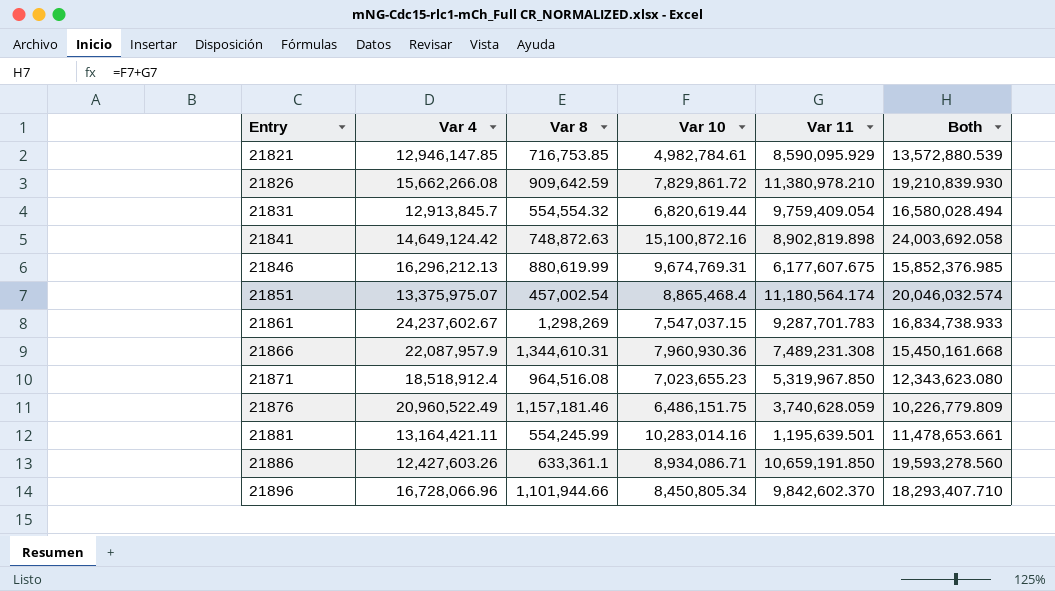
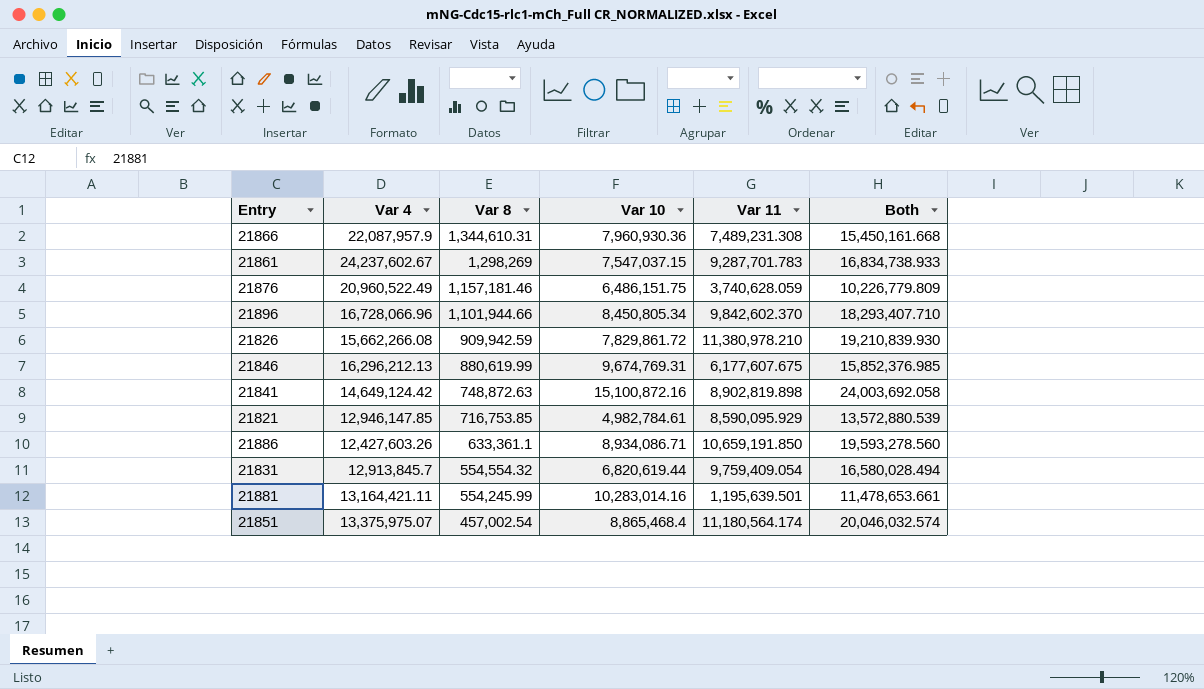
row order: Entry ascending -> Var 8 descending
row 21871: 18,518,912.4 | 964,516.08 | 7,023,655.23 | 5,319,967.850 | 12,343,623.080 -> none
21826 | Var 8: 909,642.59 -> 909,942.59

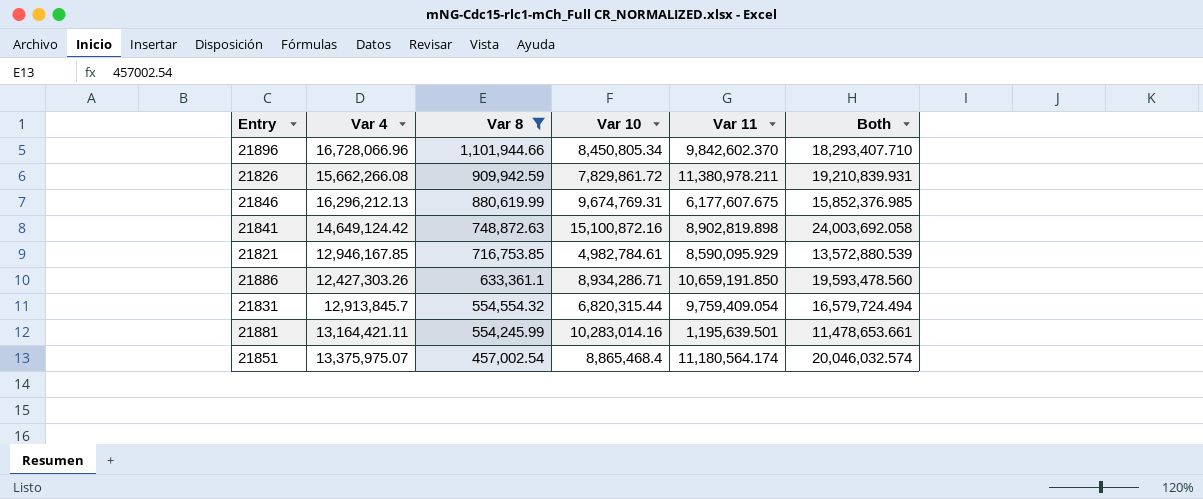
filter: none -> Var 8 <= 1,101,944.66
21826 | Var 11: 11,380,978.210 -> 11,380,978.211
21826 | Both: 19,210,839.930 -> 19,210,839.931
21821 | Var 4: 12,946,147.85 -> 12,946,167.85
21886 | Var 4: 12,427,603.26 -> 12,427,303.26
21886 | Var 10: 8,934,086.71 -> 8,934,286.71
21886 | Both: 19,593,278.560 -> 19,593,478.560
21831 | Var 10: 6,820,619.44 -> 6,820,315.44
21831 | Both: 16,580,028.494 -> 16,579,724.494

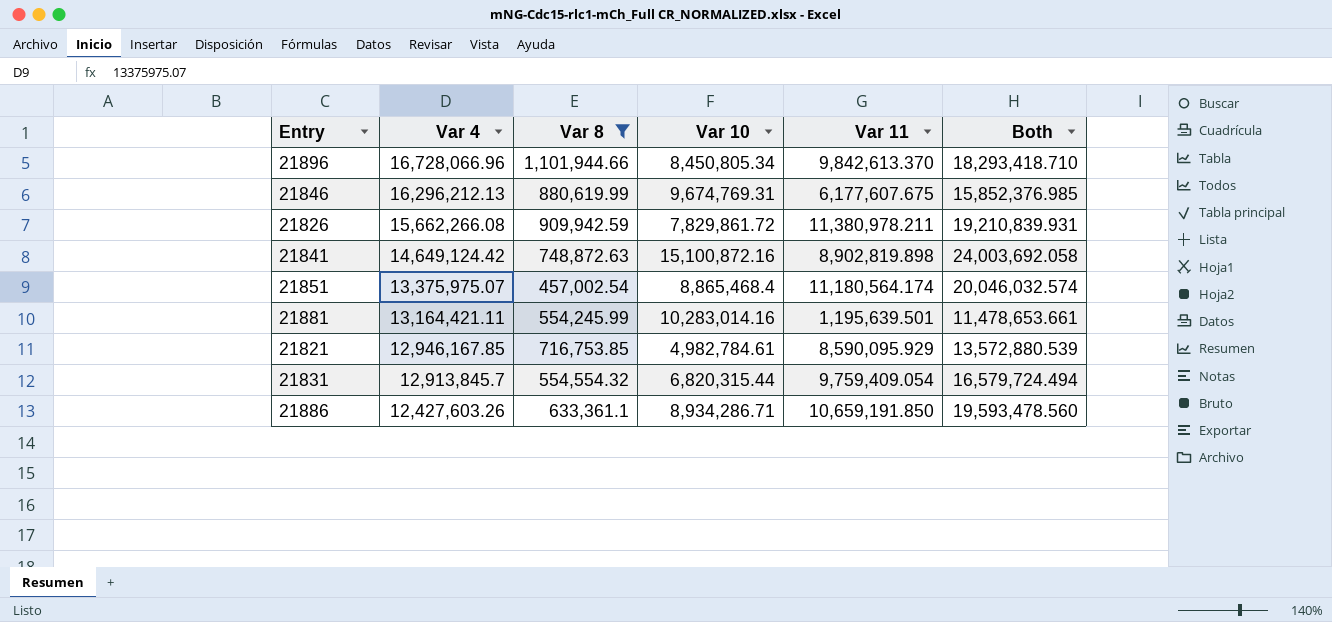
row order: Var 8 descending -> Var 4 descending
21896 | Var 11: 9,842,602.370 -> 9,842,613.370
21896 | Both: 18,293,407.710 -> 18,293,418.710
21886 | Var 4: 12,427,303.26 -> 12,427,603.26

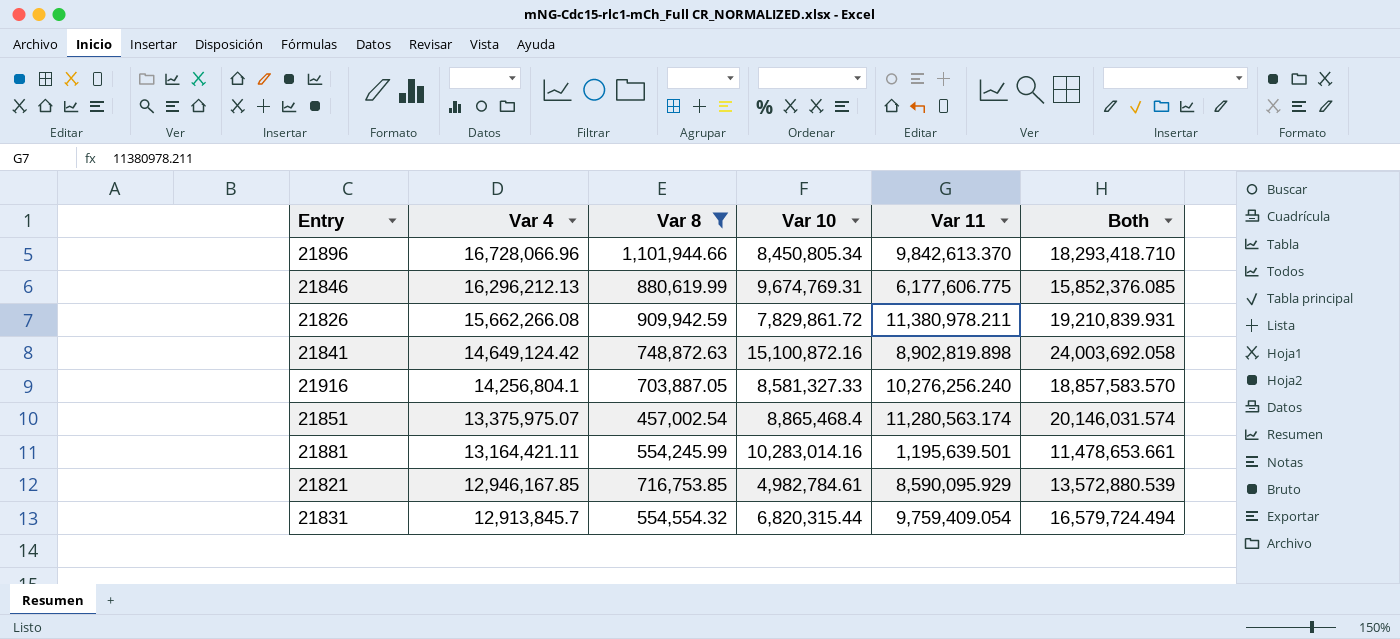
row 21886: 12,427,603.26 | 633,361.1 | 8,934,286.71 | 10,659,191.850 | 19,593,478.560 -> none
21846 | Var 11: 6,177,607.675 -> 6,177,606.775
21846 | Both: 15,852,376.985 -> 15,852,376.085
row 21916: none -> 14,256,804.1 | 703,887.05 | 8,581,327.33 | 10,276,256.240 | 18,857,583.570
21851 | Var 11: 11,180,564.174 -> 11,280,563.174
21851 | Both: 20,046,032.574 -> 20,146,031.574

